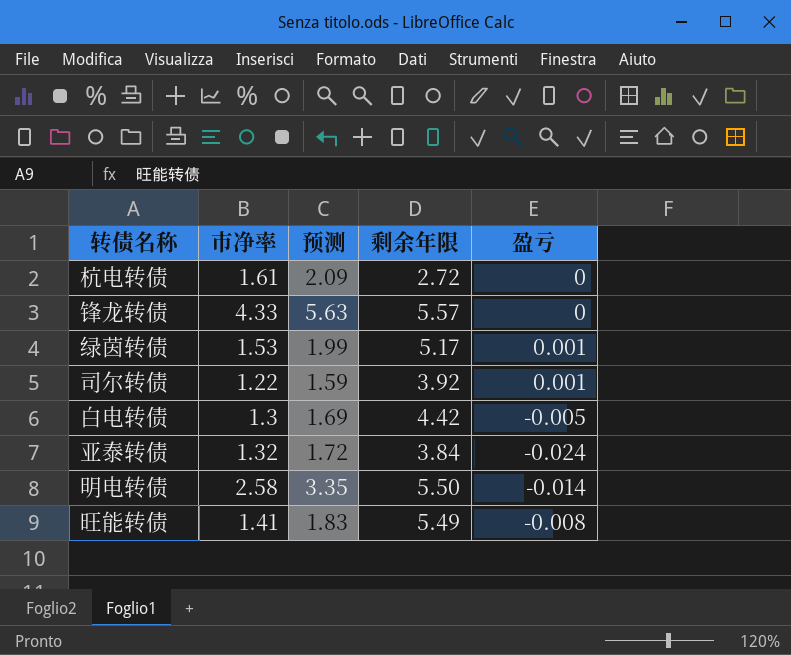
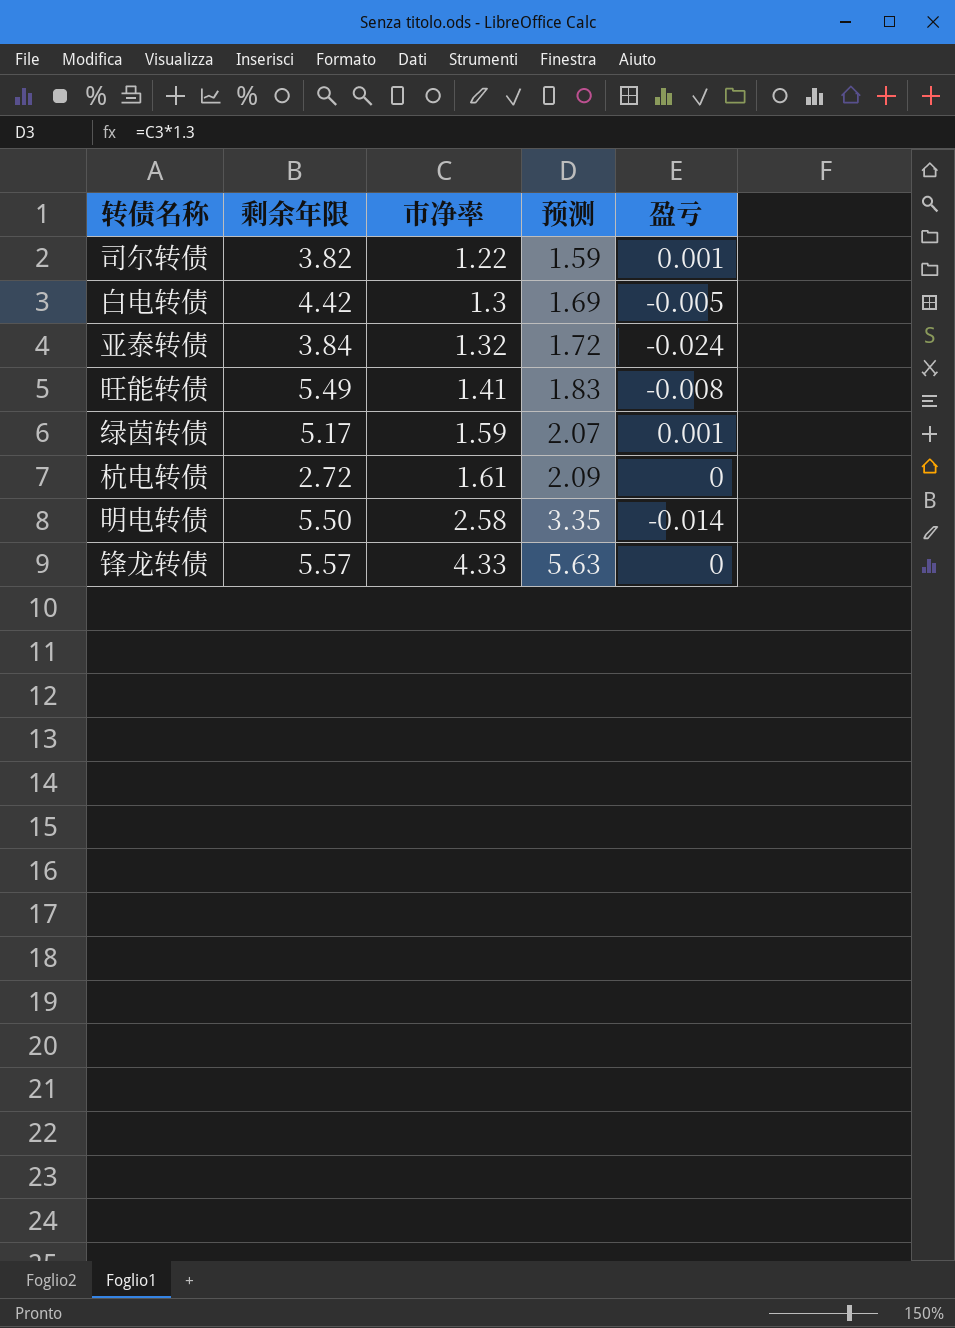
row order: none -> 市净率 ascending
column 剩余年限 | position: 4 -> 2
司尔转债 | 剩余年限: 3.92 -> 3.82
绿茵转债 | 市净率: 1.53 -> 1.59
绿茵转债 | 预测: 1.99 -> 2.07

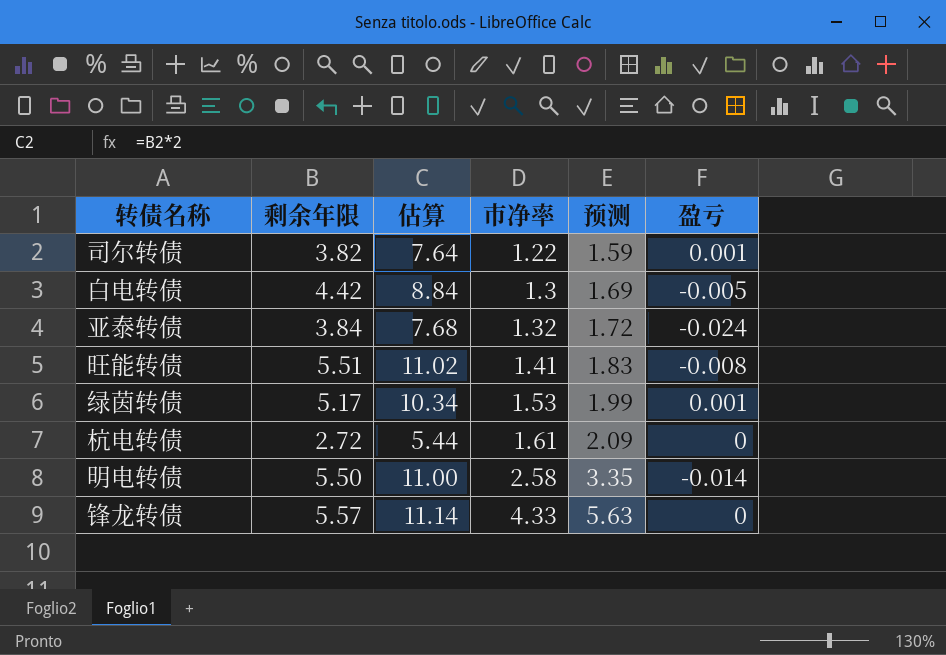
column 估算 | formula: none -> [剩余年限] * 2
旺能转债 | 剩余年限: 5.49 -> 5.51
绿茵转债 | 市净率: 1.59 -> 1.53
绿茵转债 | 预测: 2.07 -> 1.99

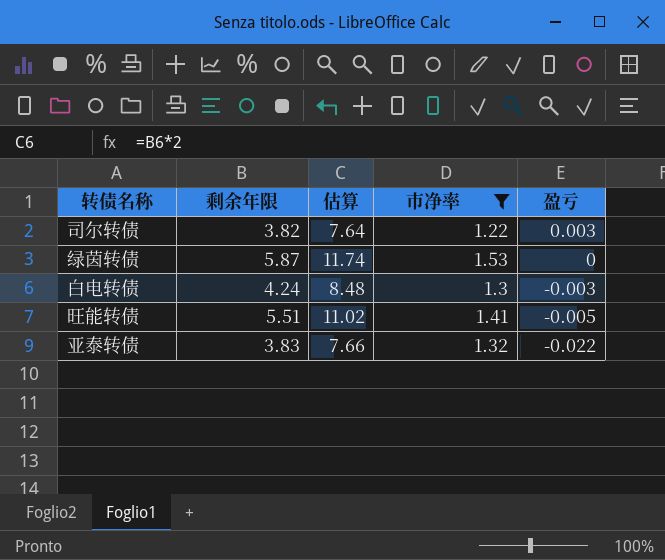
filter: none -> 市净率 <= 1.53
row order: 市净率 ascending -> 盈亏 descending
column 预测 | formula: [市净率] * 1.3 -> none
司尔转债 | 盈亏: 0.001 -> 0.003
绿茵转债 | 剩余年限: 5.17 -> 5.87
绿茵转债 | 估算: 10.34 -> 11.74
绿茵转债 | 盈亏: 0.001 -> 0
白电转债 | 剩余年限: 4.42 -> 4.24
白电转债 | 估算: 8.84 -> 8.48
白电转债 | 盈亏: -0.005 -> -0.003
旺能转债 | 盈亏: -0.008 -> -0.005
亚泰转债 | 剩余年限: 3.84 -> 3.83
亚泰转债 | 估算: 7.68 -> 7.66
亚泰转债 | 盈亏: -0.024 -> -0.022

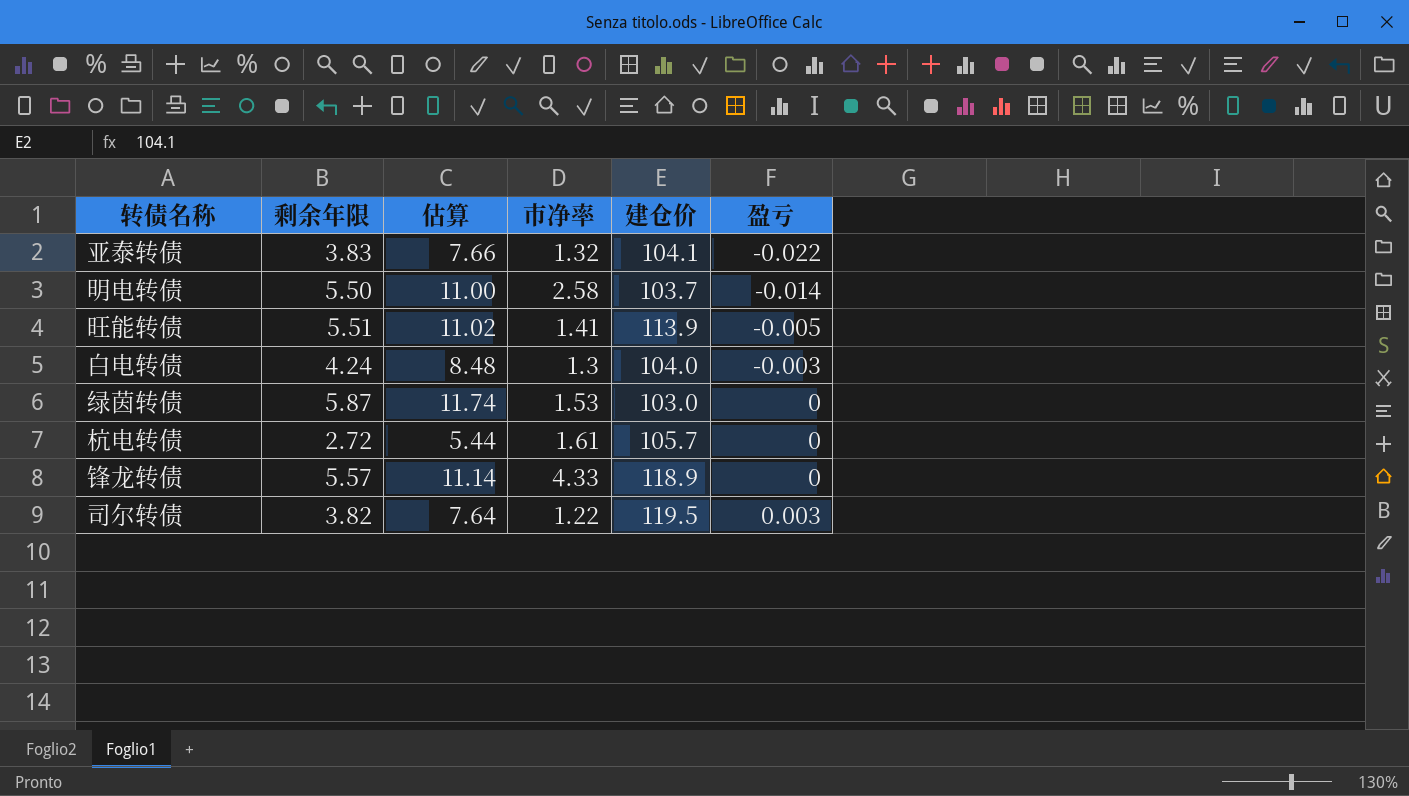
filter: 市净率 <= 1.53 -> none
row order: 盈亏 descending -> 盈亏 ascending
column 建仓价 | position: none -> 5

